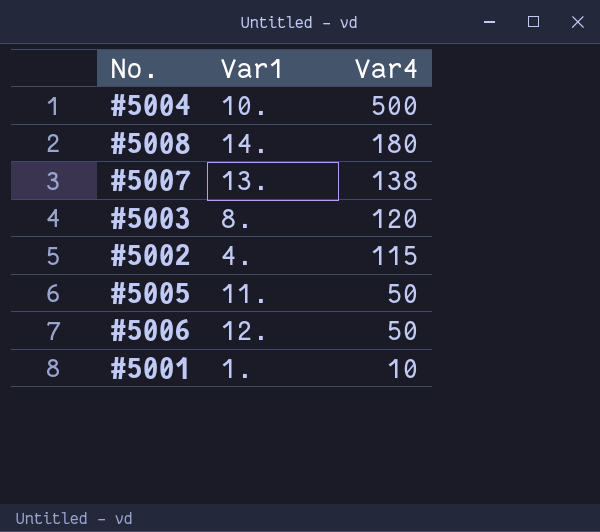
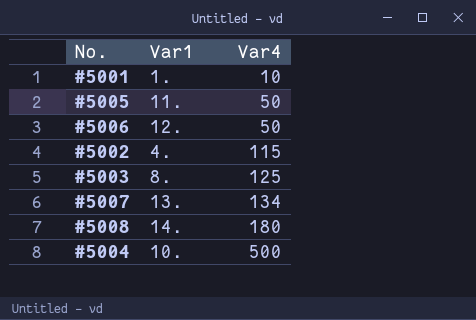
row order: Var4 descending -> Var4 ascending
#5003 | Var4: 120 -> 125
#5007 | Var4: 138 -> 134

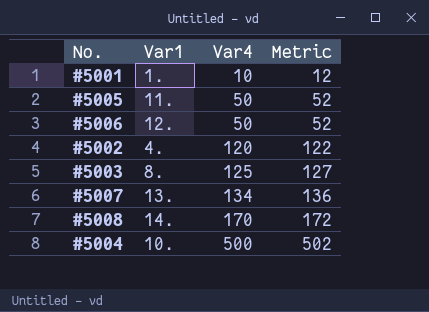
column Metric | formula: none -> [Var4] + 2
#5002 | Var4: 115 -> 120
#5008 | Var4: 180 -> 170

